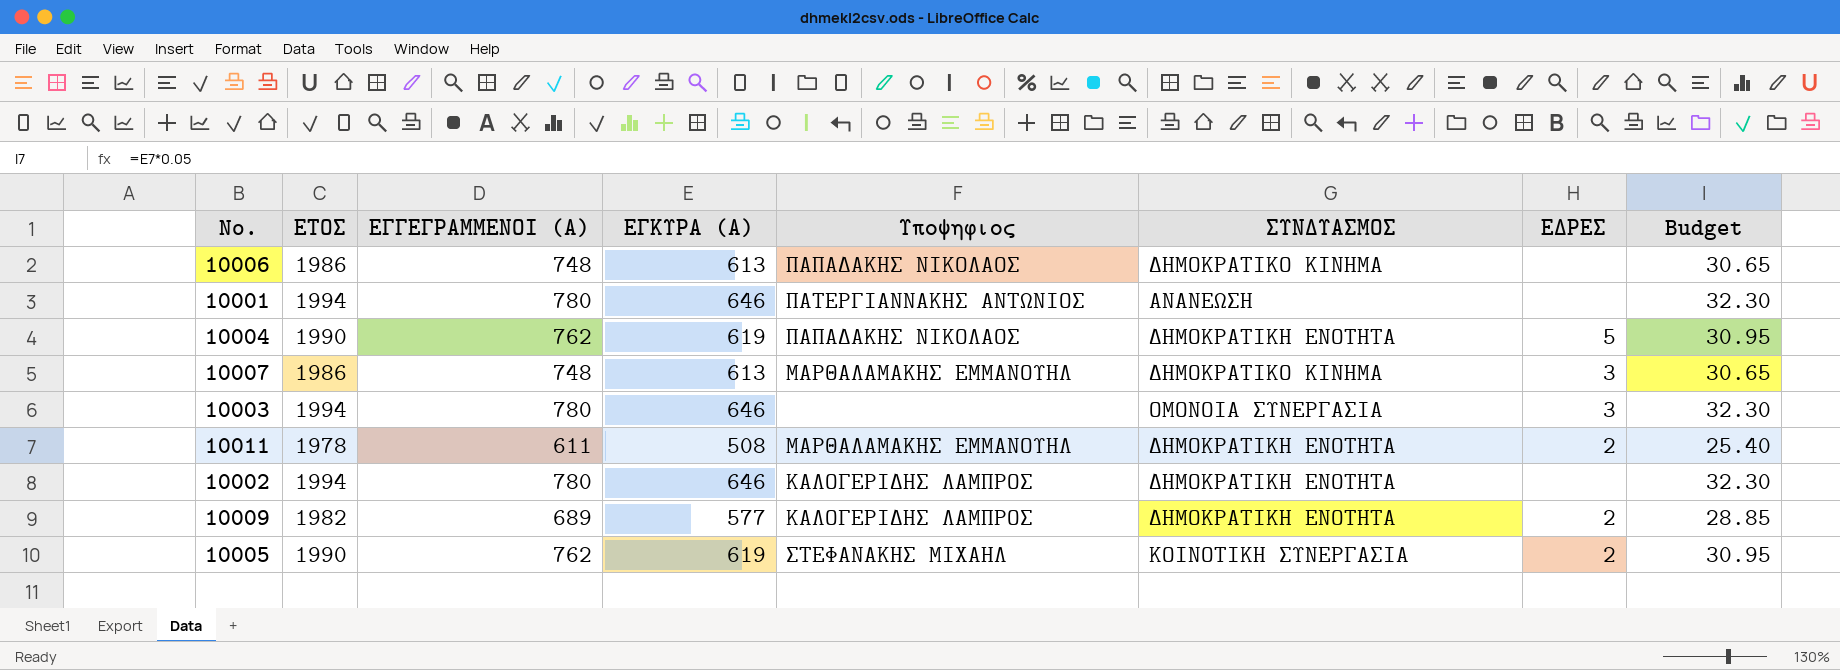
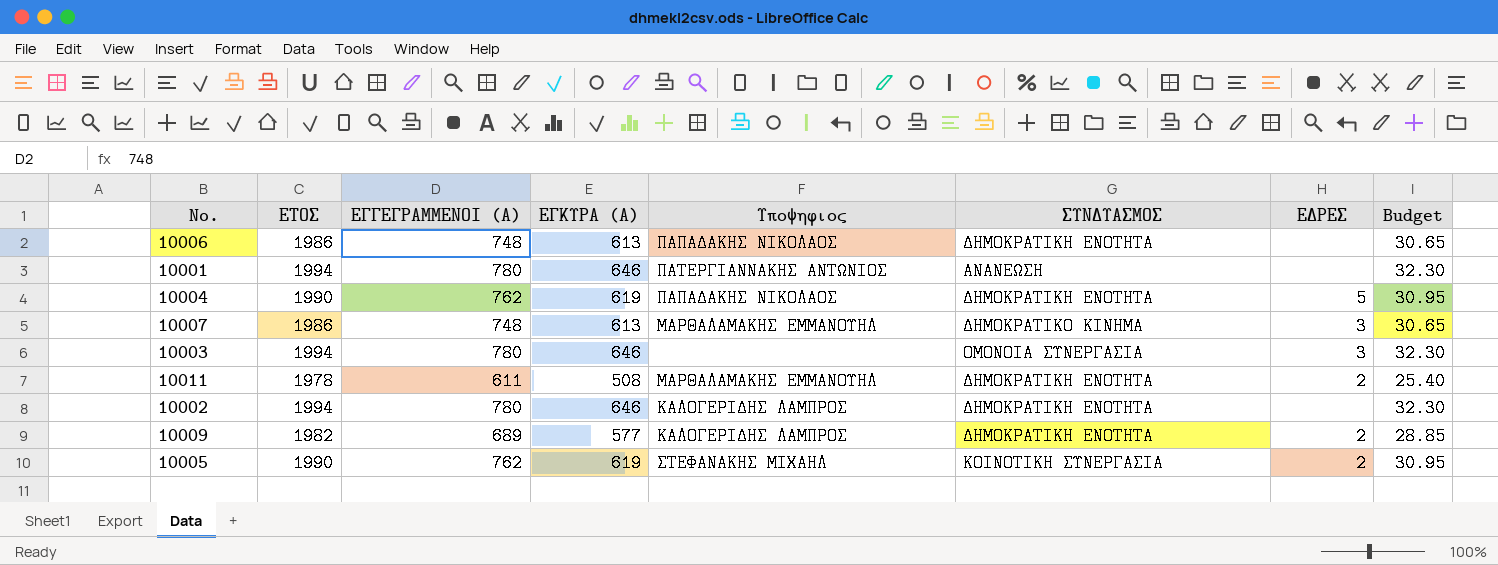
10006 | ΣΥΝΔΥΑΣΜΟΣ: ΔΗΜΟΚΡΑΤΙΚΟ ΚΙΝΗΜΑ -> ΔΗΜΟΚΡΑΤΙΚΗ ΕΝΟΤΗΤΑ

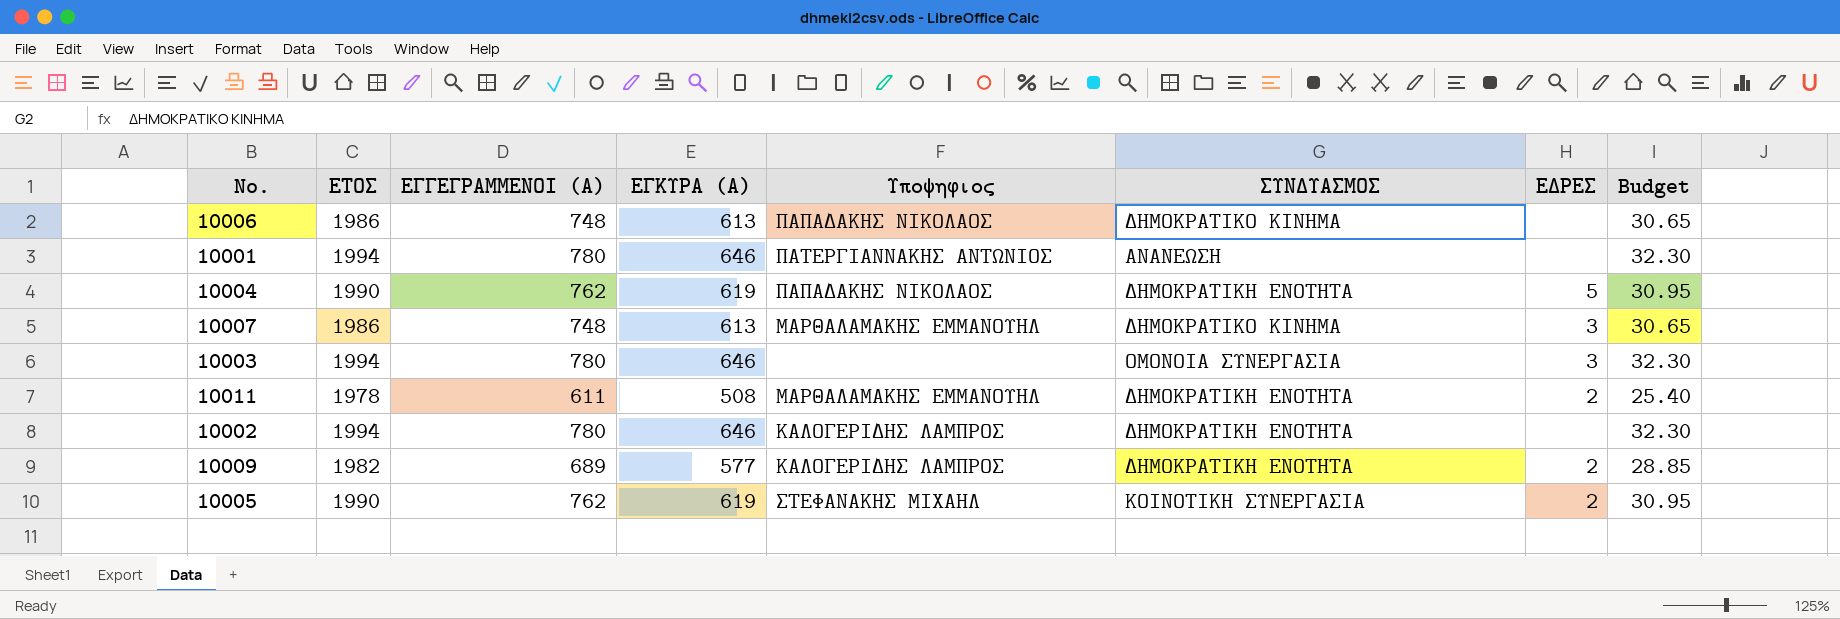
10006 | ΣΥΝΔΥΑΣΜΟΣ: ΔΗΜΟΚΡΑΤΙΚΗ ΕΝΟΤΗΤΑ -> ΔΗΜΟΚΡΑΤΙΚΟ ΚΙΝΗΜΑ

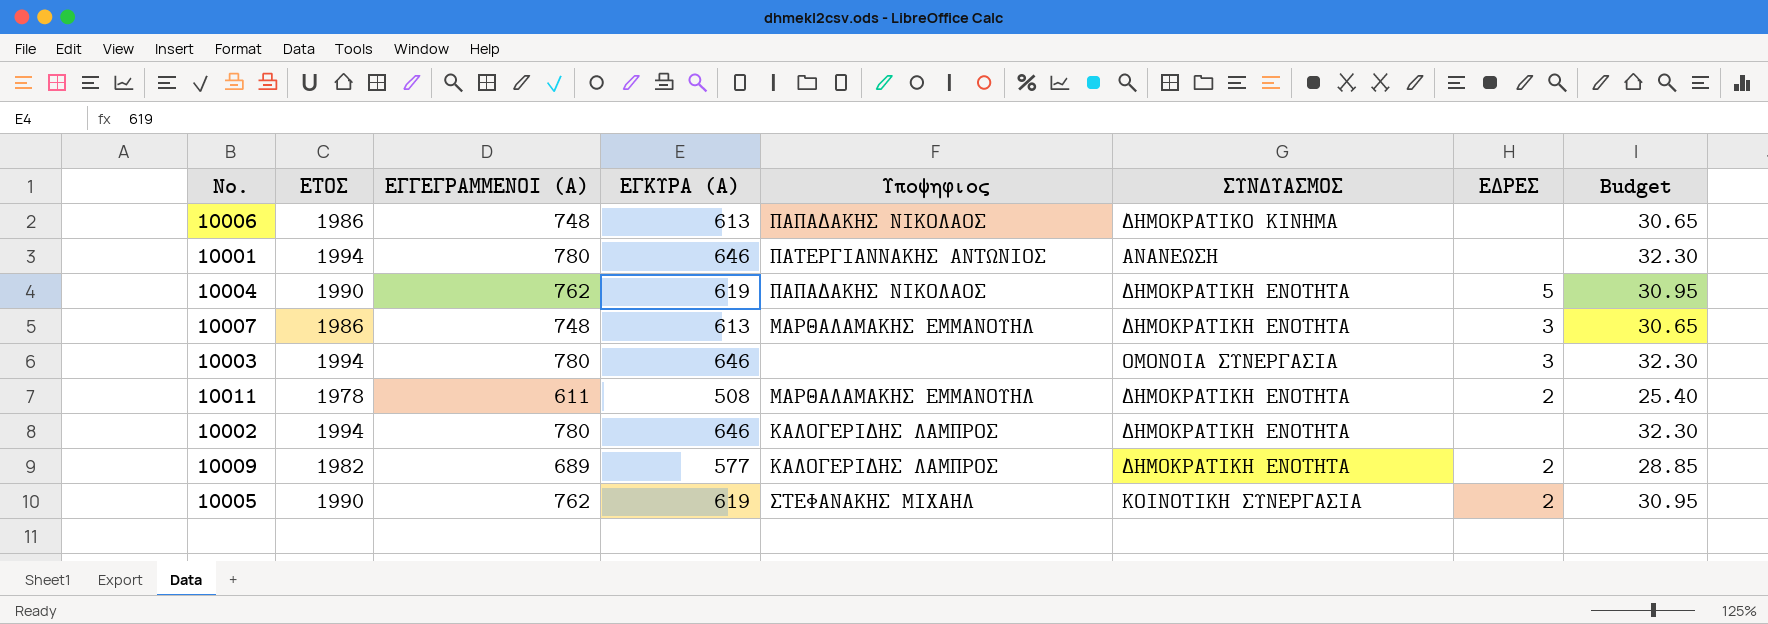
10007 | ΣΥΝΔΥΑΣΜΟΣ: ΔΗΜΟΚΡΑΤΙΚΟ ΚΙΝΗΜΑ -> ΔΗΜΟΚΡΑΤΙΚΗ ΕΝΟΤΗΤΑ

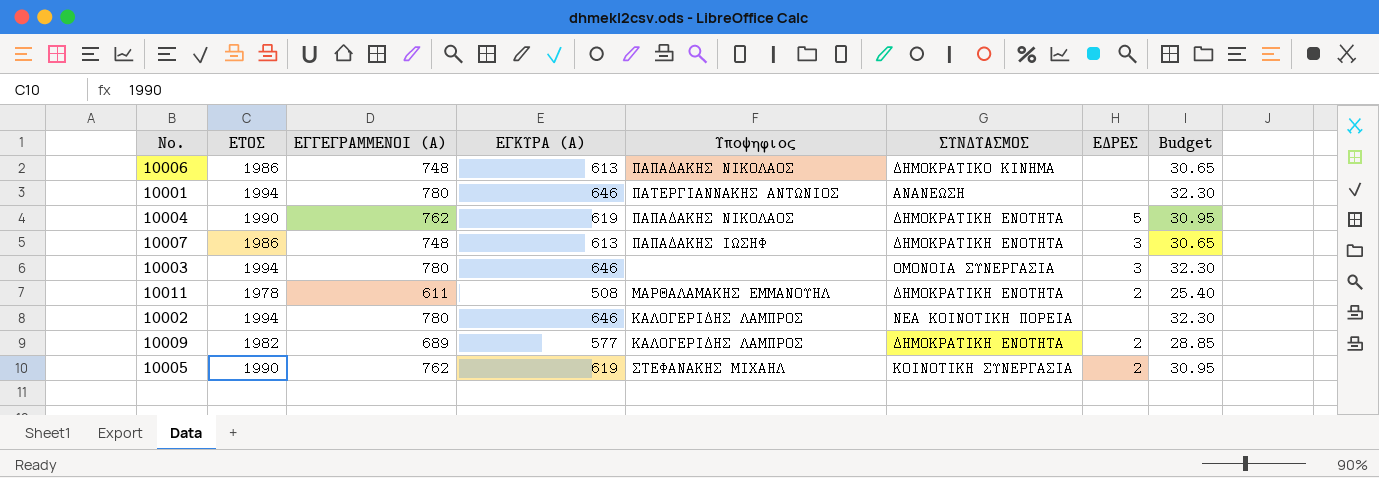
10007 | Υποψηφιος: ΜΑΡΘΑΛΑΜΑΚΗΣ ΕΜΜΑΝΟΥΗΛ -> ΠΑΠΑΔΑΚΗΣ ΙΩΣΗΦ
10002 | ΣΥΝΔΥΑΣΜΟΣ: ΔΗΜΟΚΡΑΤΙΚΗ ΕΝΟΤΗΤΑ -> ΝΕΑ ΚΟΙΝΟΤΙΚΗ ΠΟΡΕΙΑ

